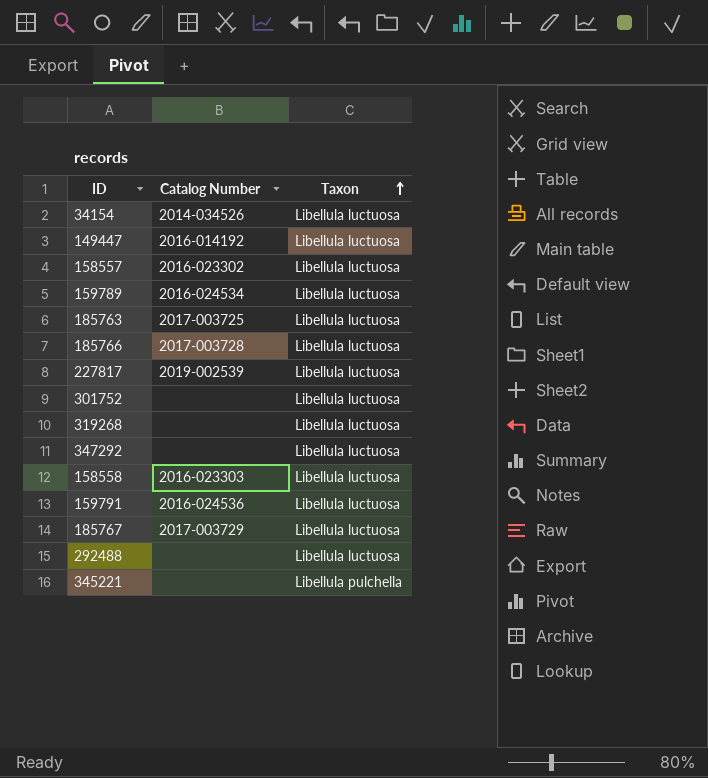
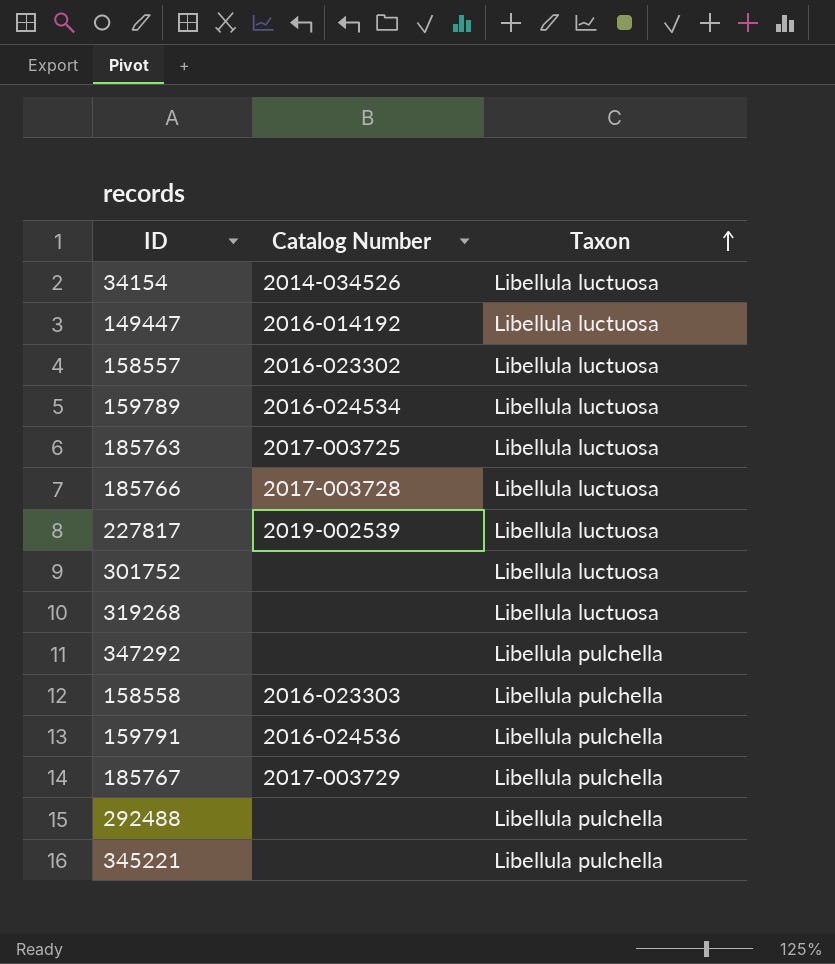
347292 | Taxon: Libellula luctuosa -> Libellula pulchella
158558 | Taxon: Libellula luctuosa -> Libellula pulchella
159791 | Taxon: Libellula luctuosa -> Libellula pulchella
185767 | Taxon: Libellula luctuosa -> Libellula pulchella
292488 | Taxon: Libellula luctuosa -> Libellula pulchella

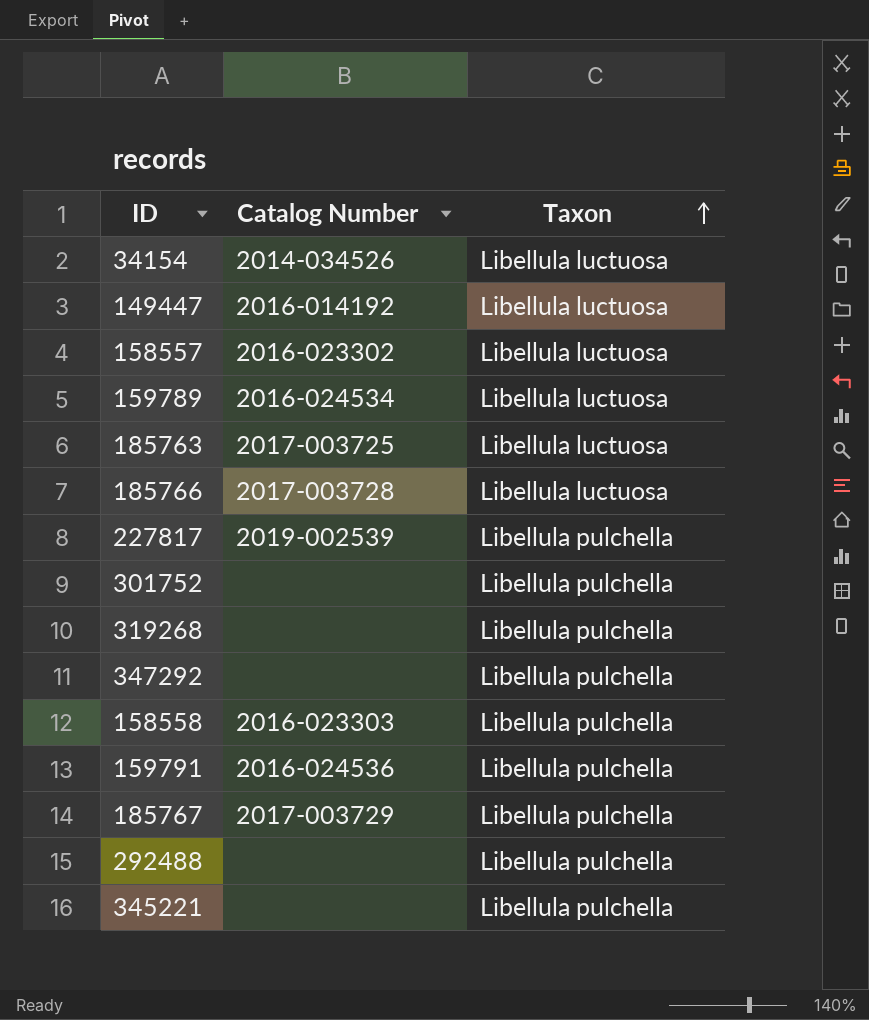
227817 | Taxon: Libellula luctuosa -> Libellula pulchella
301752 | Taxon: Libellula luctuosa -> Libellula pulchella
319268 | Taxon: Libellula luctuosa -> Libellula pulchella

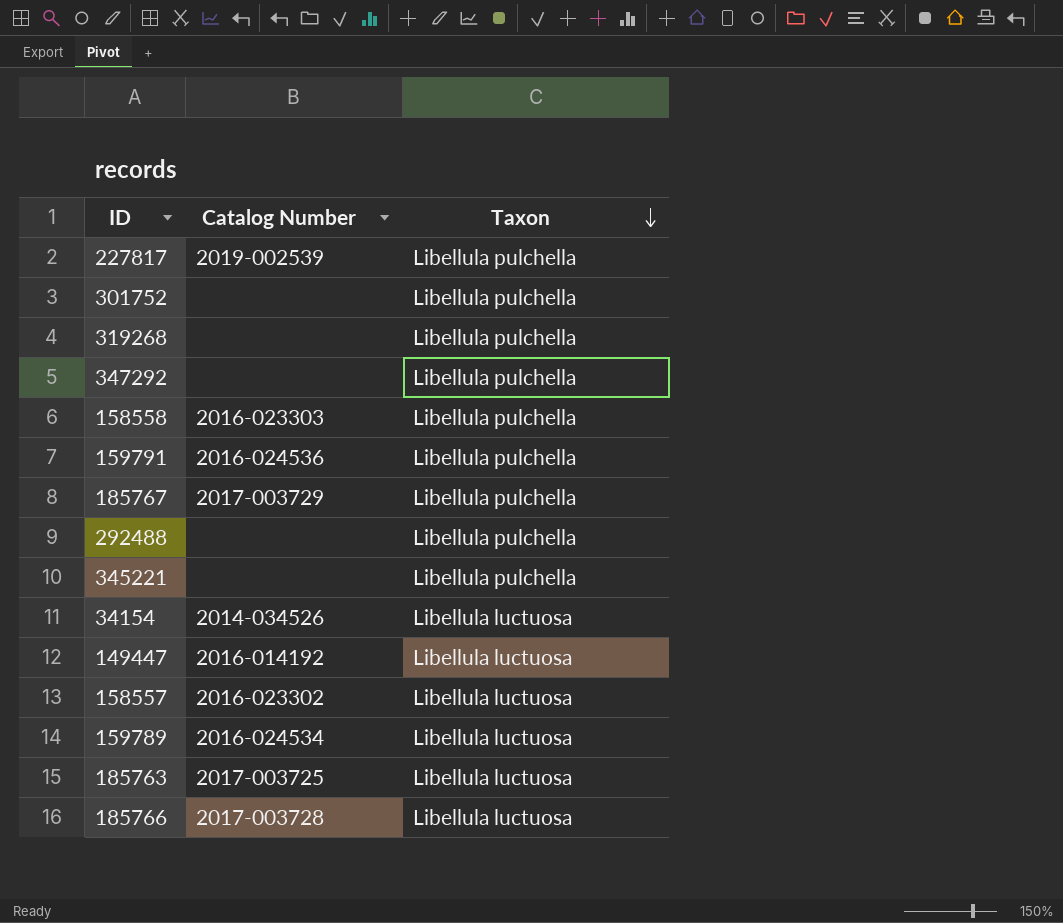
row order: Taxon ascending -> Taxon descending

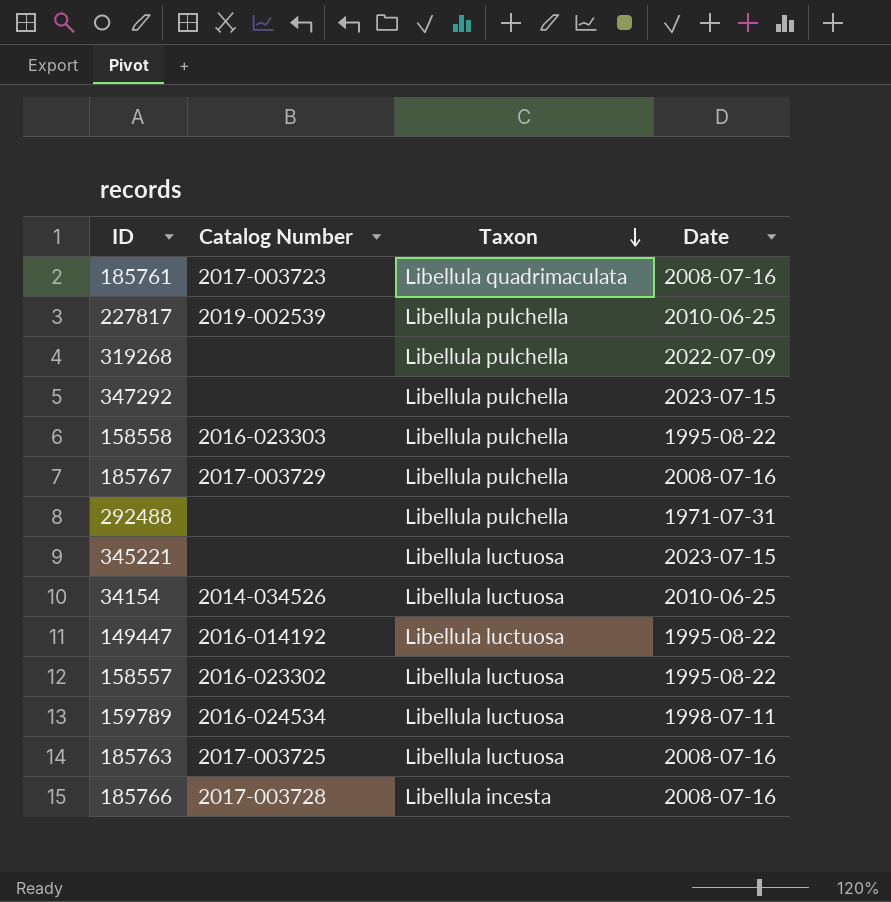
column Date | position: none -> 4
row 301752: none | Libellula pulchella -> none
row 159791: 2016-024536 | Libellula pulchella -> none
row 185761: none -> 2017-003723 | Libellula quadrimaculata | 2008-07-16
345221 | Taxon: Libellula pulchella -> Libellula luctuosa
185766 | Taxon: Libellula luctuosa -> Libellula incesta

